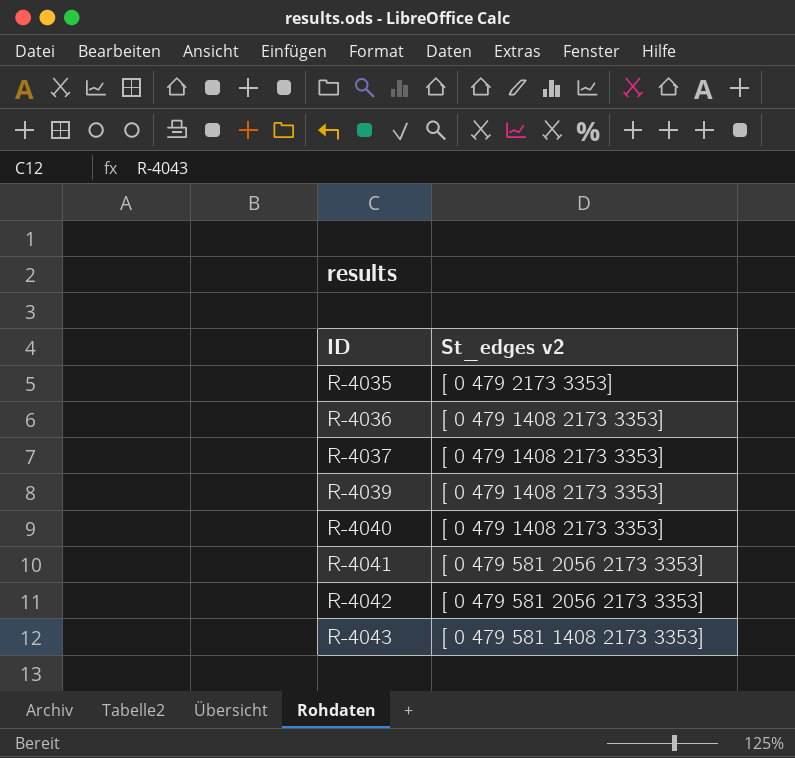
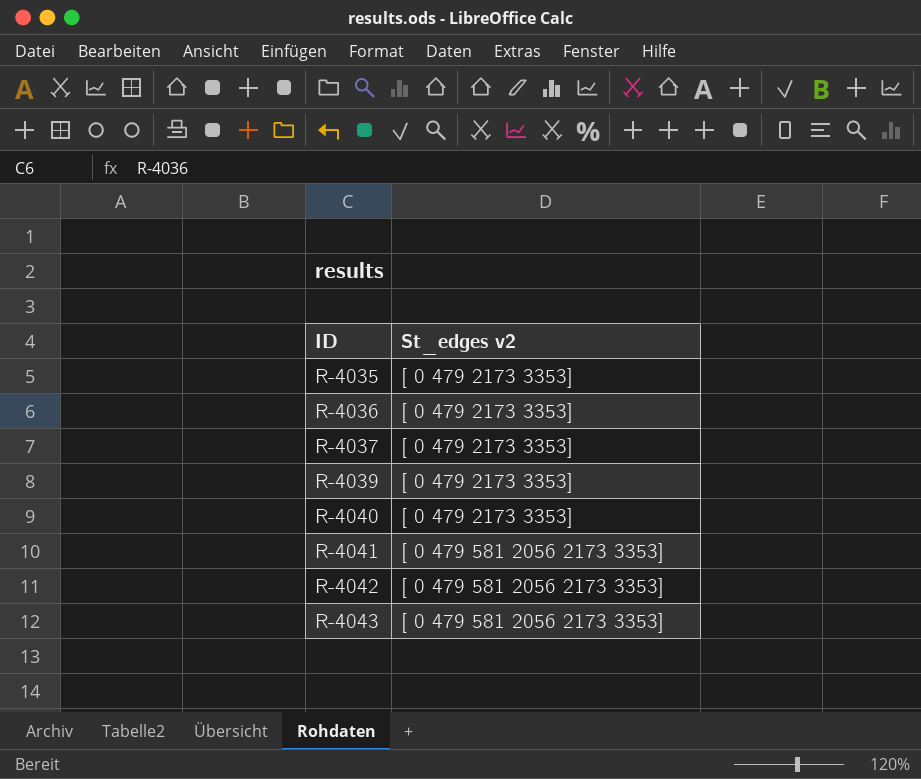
R-4036 | St_edges v2: [ 0 479 1408 2173 3353] -> [ 0 479 2173 3353]
R-4037 | St_edges v2: [ 0 479 1408 2173 3353] -> [ 0 479 2173 3353]
R-4039 | St_edges v2: [ 0 479 1408 2173 3353] -> [ 0 479 2173 3353]
R-4040 | St_edges v2: [ 0 479 1408 2173 3353] -> [ 0 479 2173 3353]
R-4043 | St_edges v2: [ 0 479 581 1408 2173 3353] -> [ 0 479 581 2056 2173 3353]

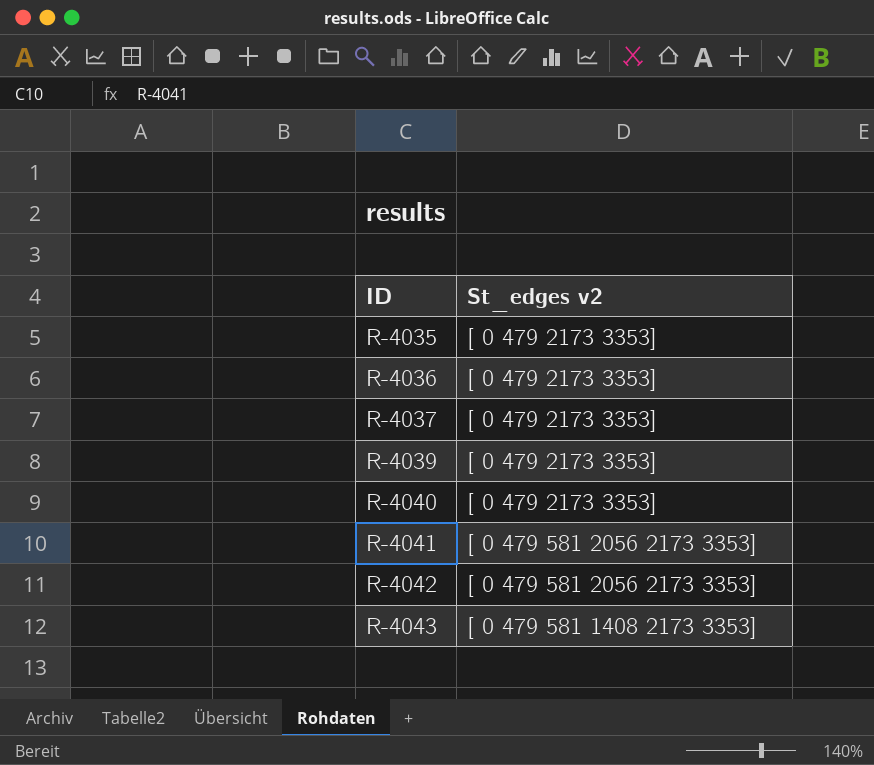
R-4043 | St_edges v2: [ 0 479 581 2056 2173 3353] -> [ 0 479 581 1408 2173 3353]

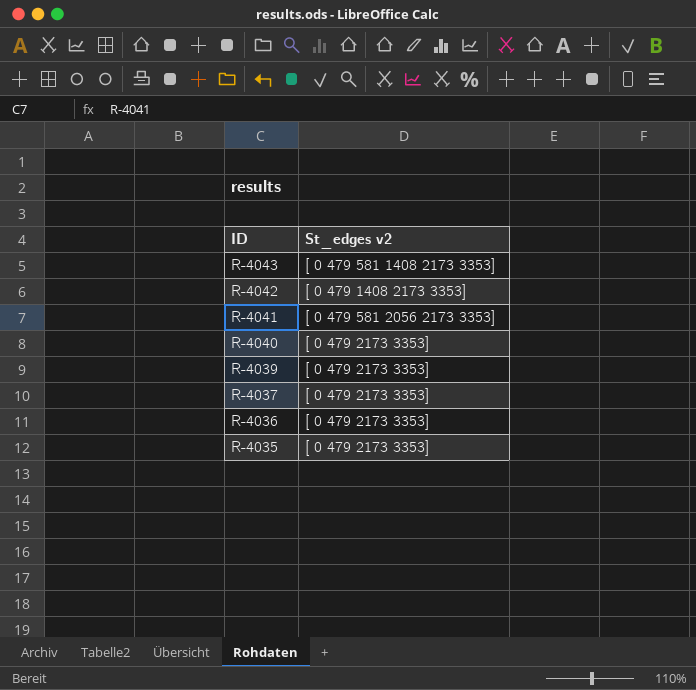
row order: ID ascending -> ID descending
R-4042 | St_edges v2: [ 0 479 581 2056 2173 3353] -> [ 0 479 1408 2173 3353]

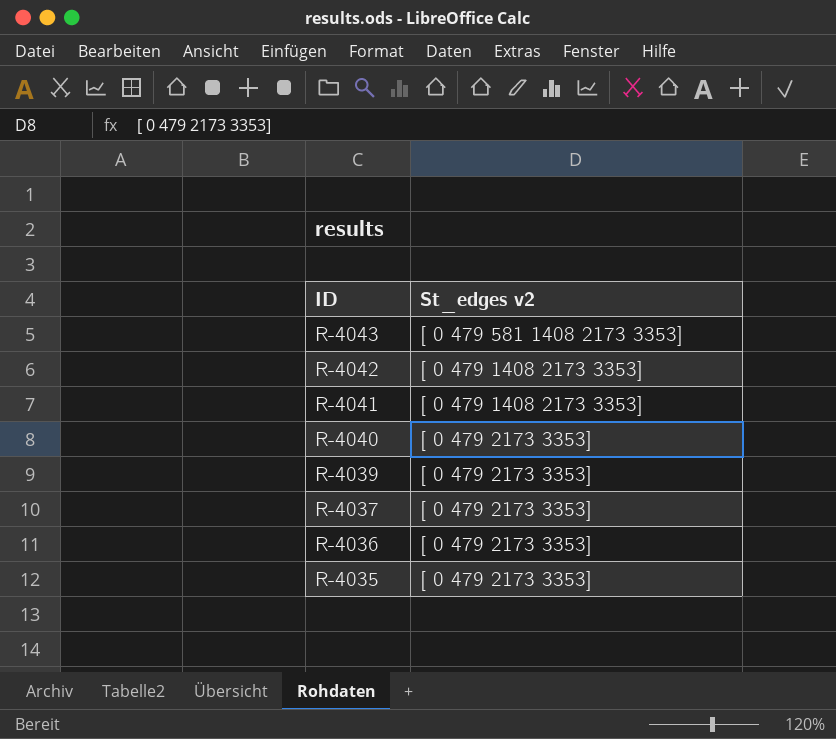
R-4041 | St_edges v2: [ 0 479 581 2056 2173 3353] -> [ 0 479 1408 2173 3353]

